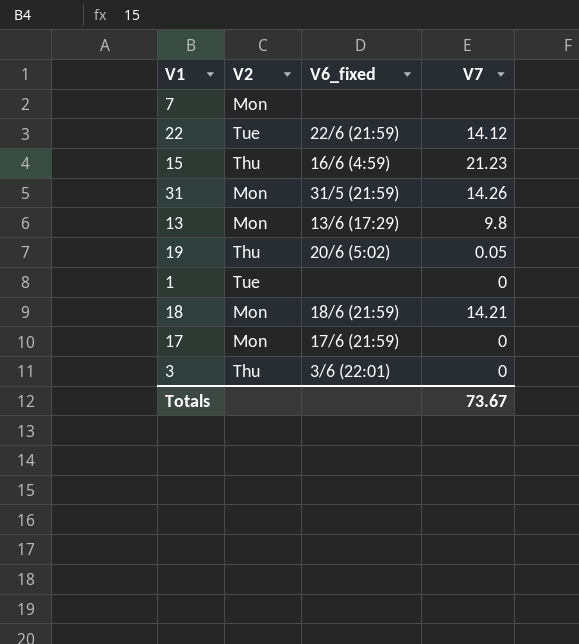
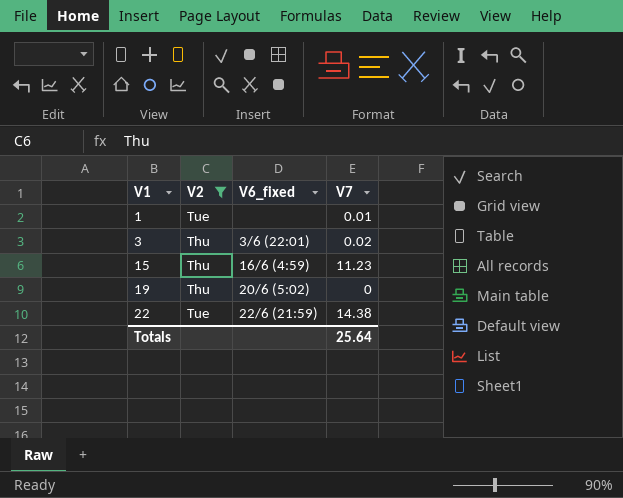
filter: none -> V2 != Mon
row order: none -> V1 ascending
1 | V7: 0 -> 0.01
3 | V7: 0 -> 0.02
15 | V7: 21.23 -> 11.23
19 | V7: 0.05 -> 0
22 | V7: 14.12 -> 14.38
Totals | V7: 73.67 -> 25.64

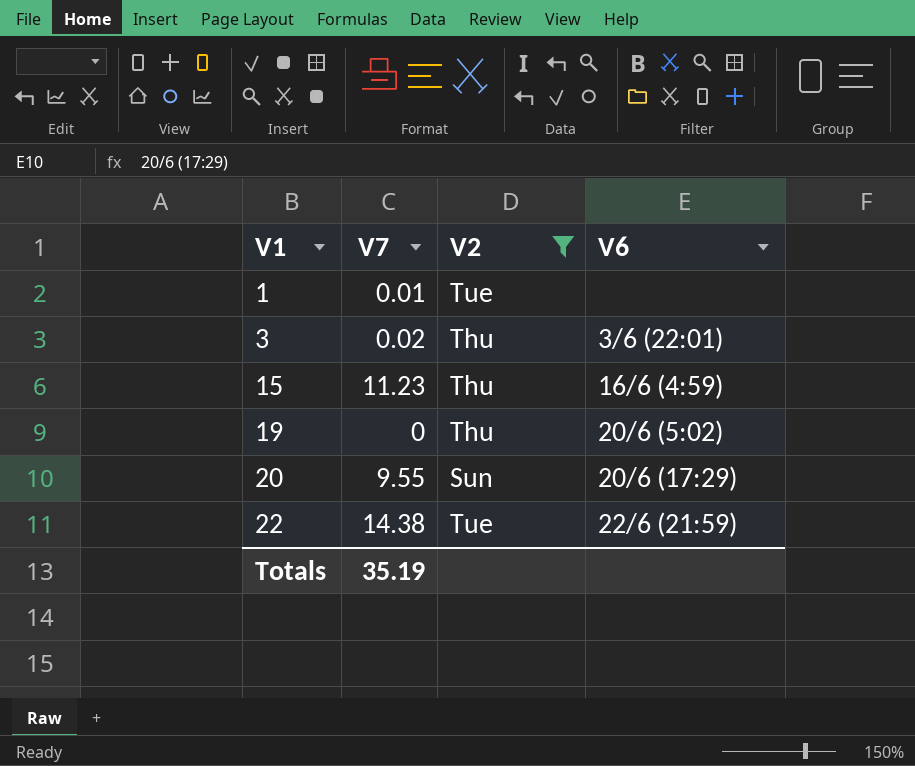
column V7 | position: 4 -> 2
column name: V6_fixed -> V6
row 20: none -> 9.55 | Sun | 20/6 (17:29)
Totals | V7: 25.64 -> 35.19

